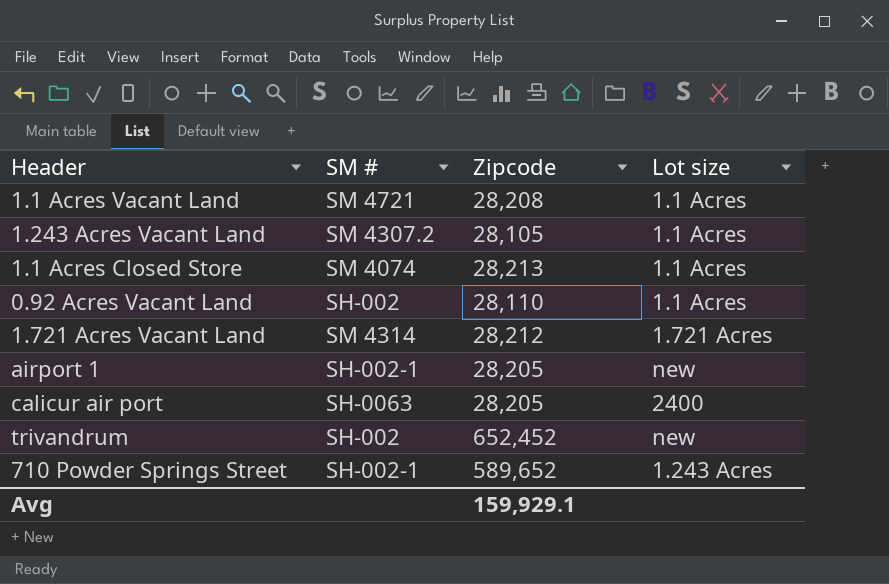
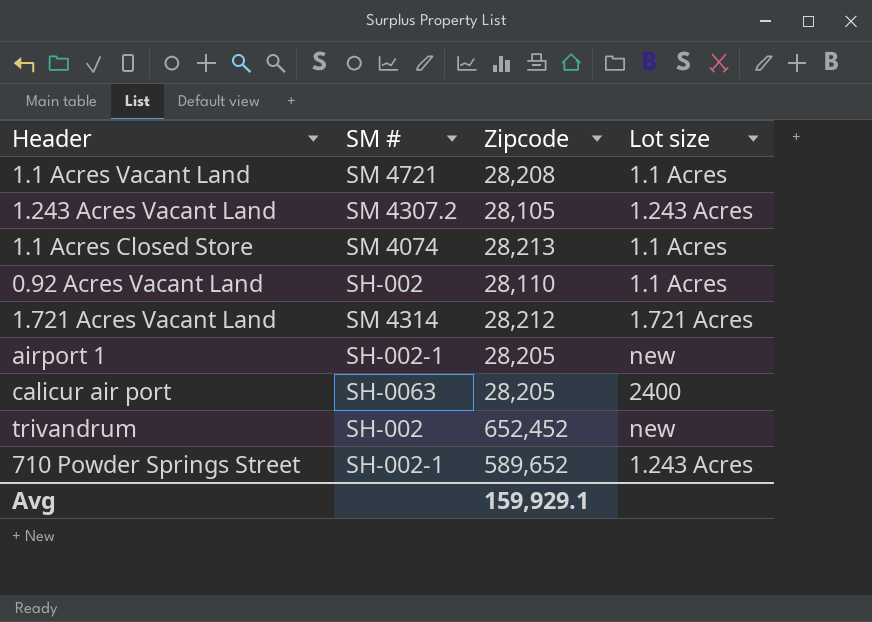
1.243 Acres Vacant Land | Lot size: 1.1 Acres -> 1.243 Acres

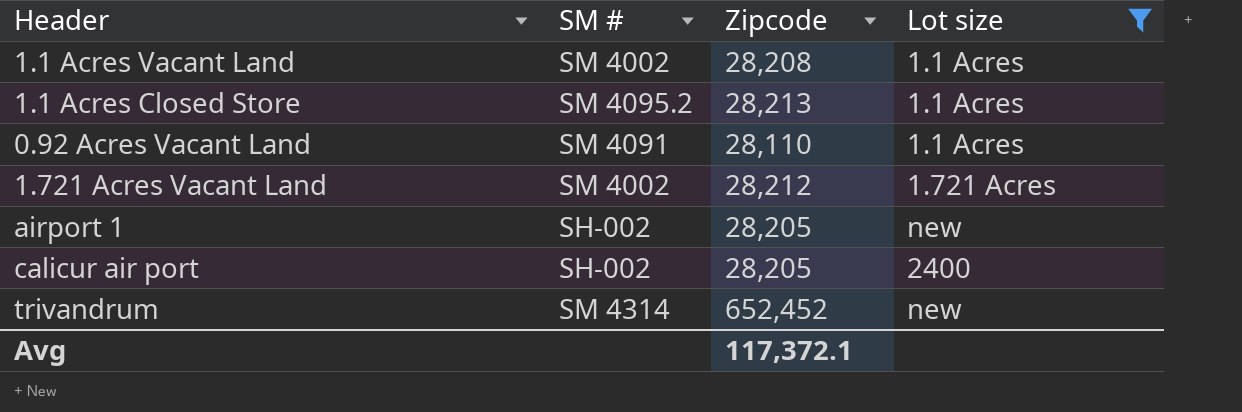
filter: none -> Lot size != 1.243 Acres
1.1 Acres Vacant Land | SM #: SM 4721 -> SM 4002
1.1 Acres Closed Store | SM #: SM 4074 -> SM 4095.2
0.92 Acres Vacant Land | SM #: SH-002 -> SM 4091
1.721 Acres Vacant Land | SM #: SM 4314 -> SM 4002
airport 1 | SM #: SH-002-1 -> SH-002
calicur air port | SM #: SH-0063 -> SH-002
trivandrum | SM #: SH-002 -> SM 4314
Avg | Zipcode: 159,929.1 -> 117,372.1

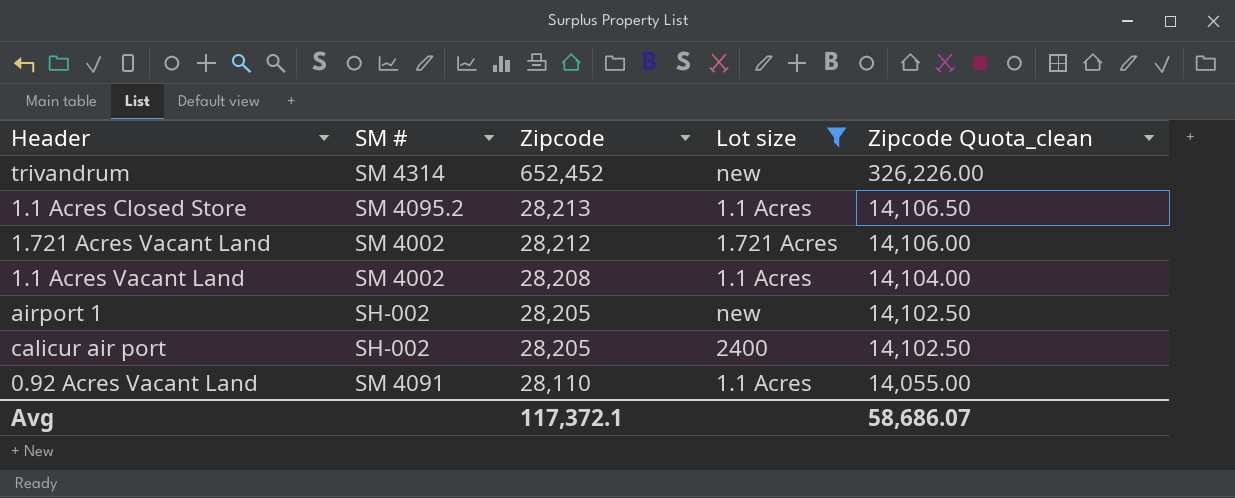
row order: none -> Zipcode descending
column Zipcode Quota_clean | formula: none -> [Zipcode] * 0.5

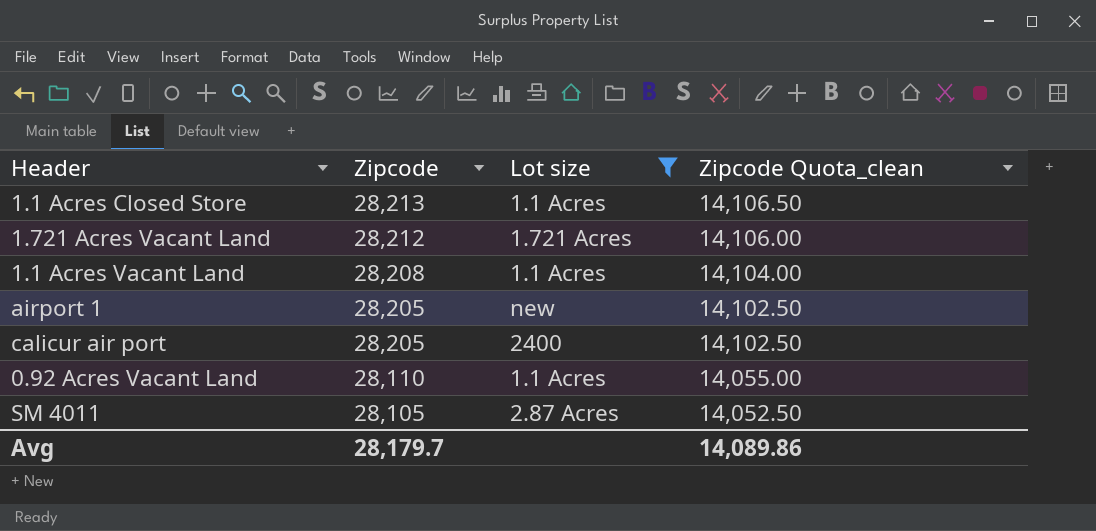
column SM # | position: 2 -> none
row trivandrum: SM 4314 | 652,452 | new | 326,226.00 -> none
row SM 4011: none -> 28,105 | 2.87 Acres | 14,052.50
Avg | Zipcode: 117,372.1 -> 28,179.7
Avg | Zipcode Quota_clean: 58,686.07 -> 14,089.86

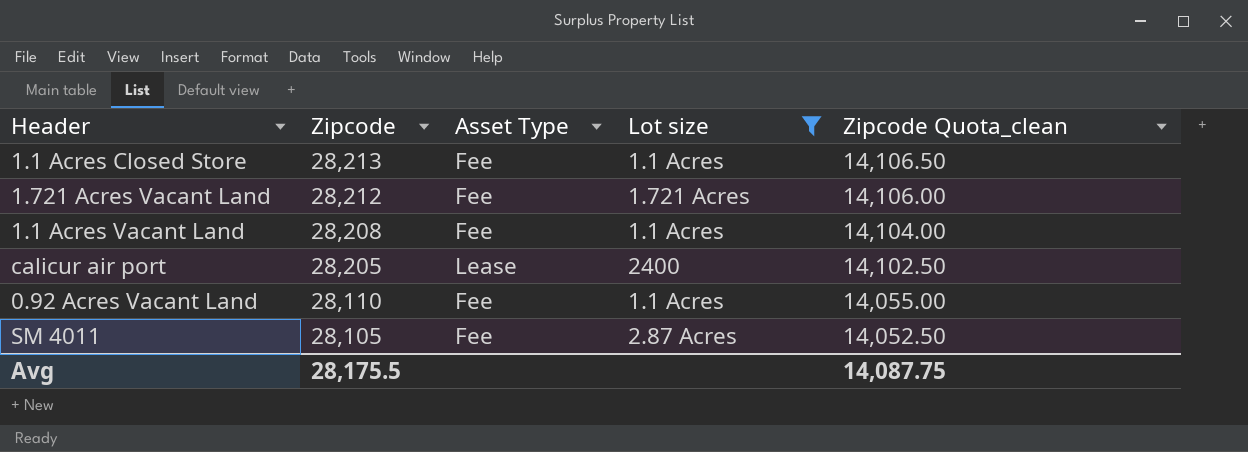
column Asset Type | position: none -> 3
row airport 1: 28,205 | new | 14,102.50 -> none
Avg | Zipcode: 28,179.7 -> 28,175.5
Avg | Zipcode Quota_clean: 14,089.86 -> 14,087.75

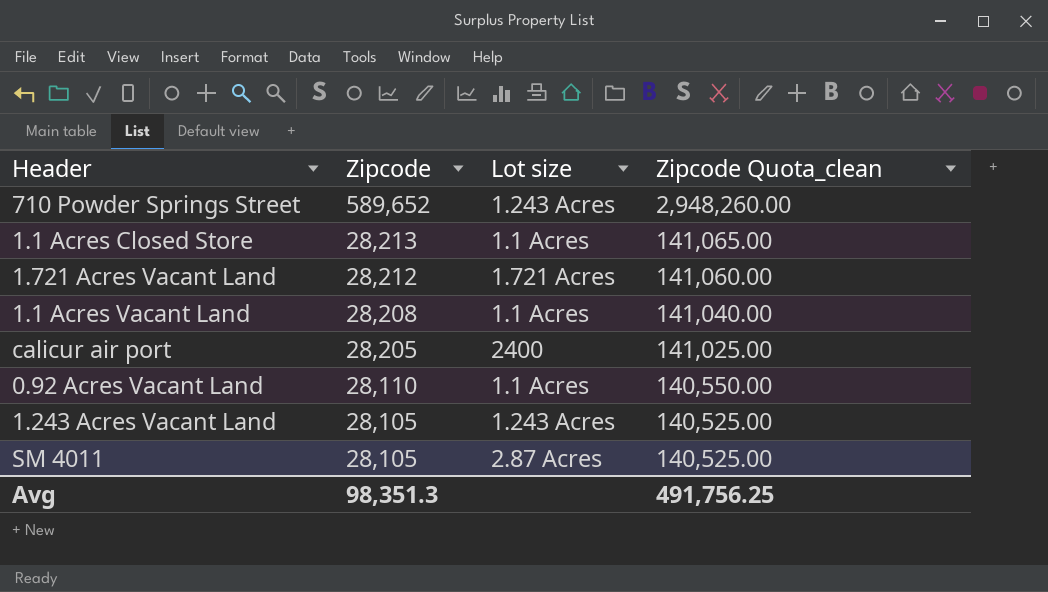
filter: Lot size != 1.243 Acres -> none
column Asset Type | position: 3 -> none
column Zipcode Quota_clean | formula: [Zipcode] * 0.5 -> [Zipcode] * 5
Avg | Zipcode: 28,175.5 -> 98,351.3
Avg | Zipcode Quota_clean: 14,087.75 -> 491,756.25

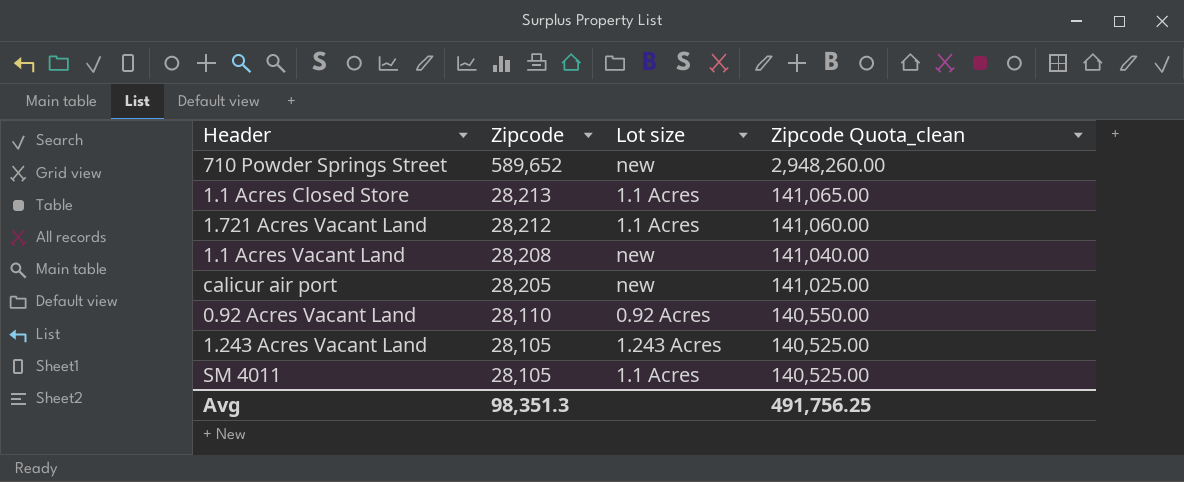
710 Powder Springs Street | Lot size: 1.243 Acres -> new
1.721 Acres Vacant Land | Lot size: 1.721 Acres -> 1.1 Acres
1.1 Acres Vacant Land | Lot size: 1.1 Acres -> new
calicur air port | Lot size: 2400 -> new
0.92 Acres Vacant Land | Lot size: 1.1 Acres -> 0.92 Acres
SM 4011 | Lot size: 2.87 Acres -> 1.1 Acres

